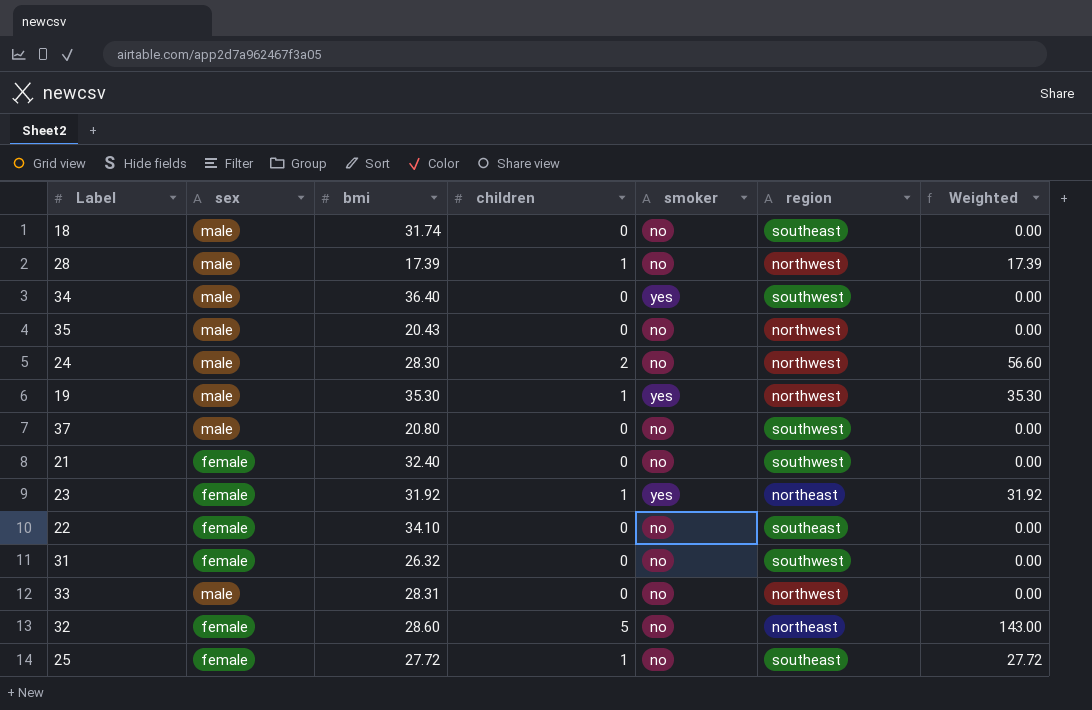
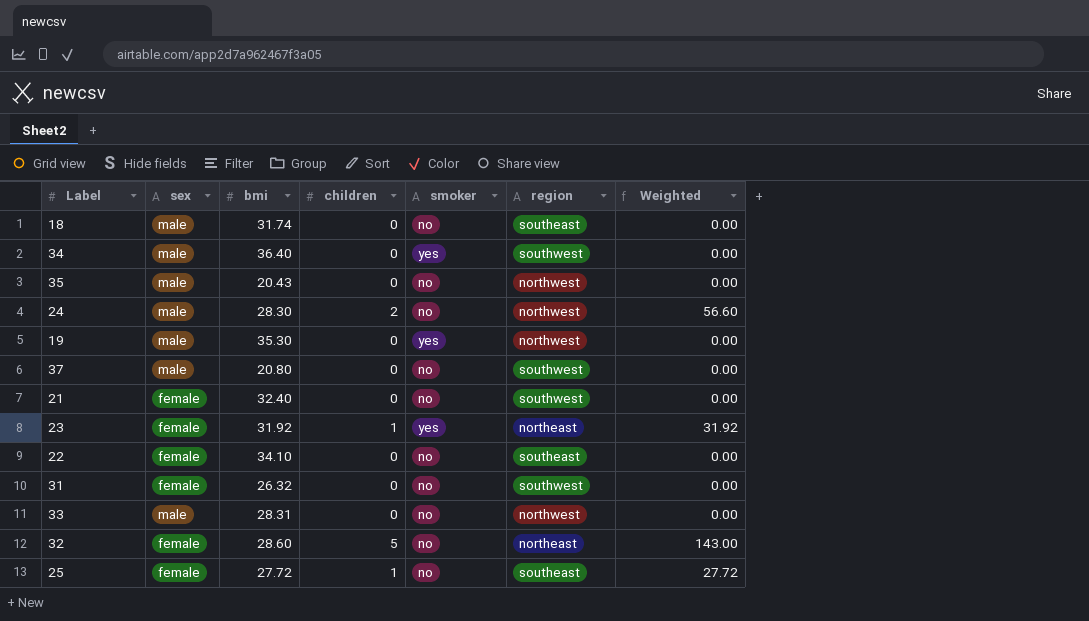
row 28: male | 17.39 | 1 | no | northwest | 17.39 -> none
19 | children: 1 -> 0
19 | Weighted: 35.30 -> 0.00

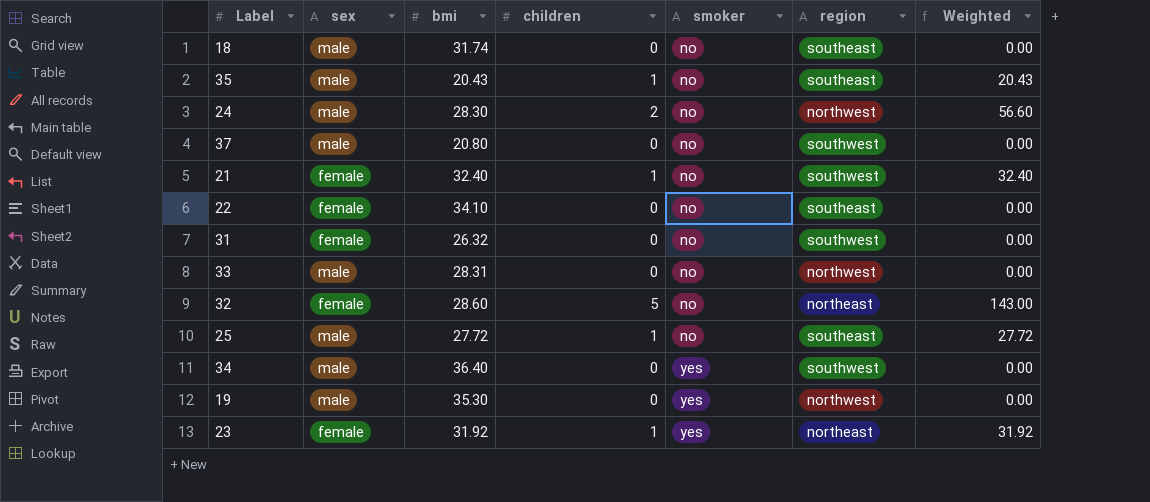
row order: none -> smoker ascending
35 | children: 0 -> 1
35 | region: northwest -> southeast
35 | Weighted: 0.00 -> 20.43
21 | children: 0 -> 1
21 | Weighted: 0.00 -> 32.40
25 | sex: female -> male

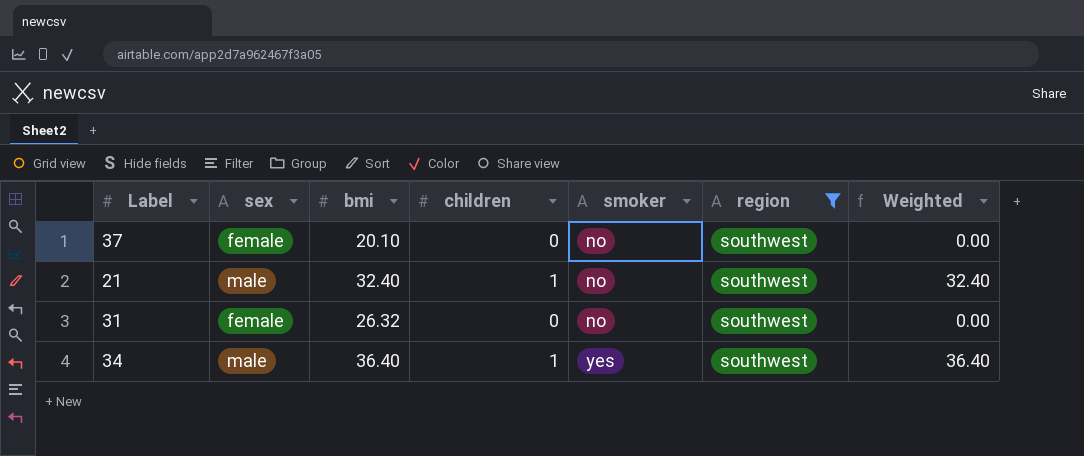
filter: none -> region = southwest
37 | sex: male -> female
37 | bmi: 20.80 -> 20.10
21 | sex: female -> male
34 | children: 0 -> 1
34 | Weighted: 0.00 -> 36.40

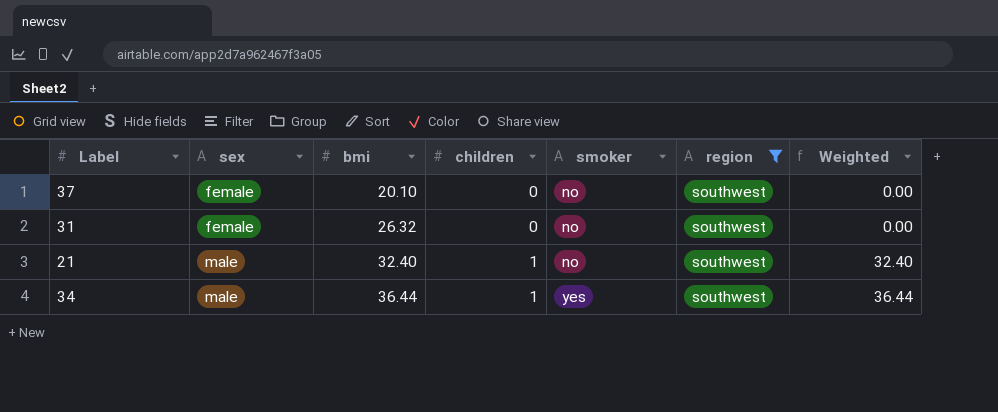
row order: smoker ascending -> sex ascending
34 | bmi: 36.40 -> 36.44
34 | Weighted: 36.40 -> 36.44

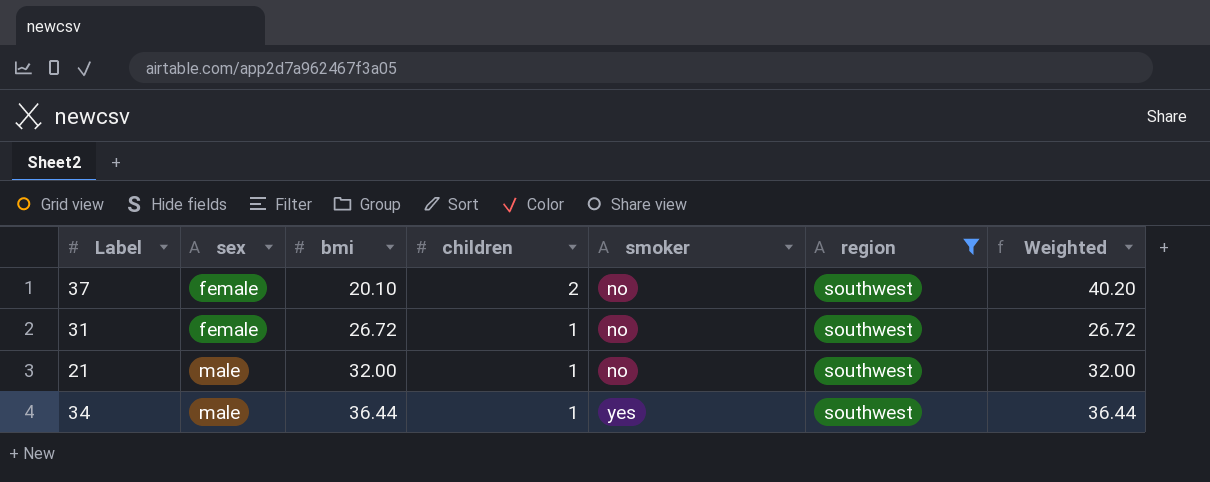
37 | children: 0 -> 2
37 | Weighted: 0.00 -> 40.20
31 | bmi: 26.32 -> 26.72
31 | children: 0 -> 1
31 | Weighted: 0.00 -> 26.72
21 | bmi: 32.40 -> 32.00
21 | Weighted: 32.40 -> 32.00

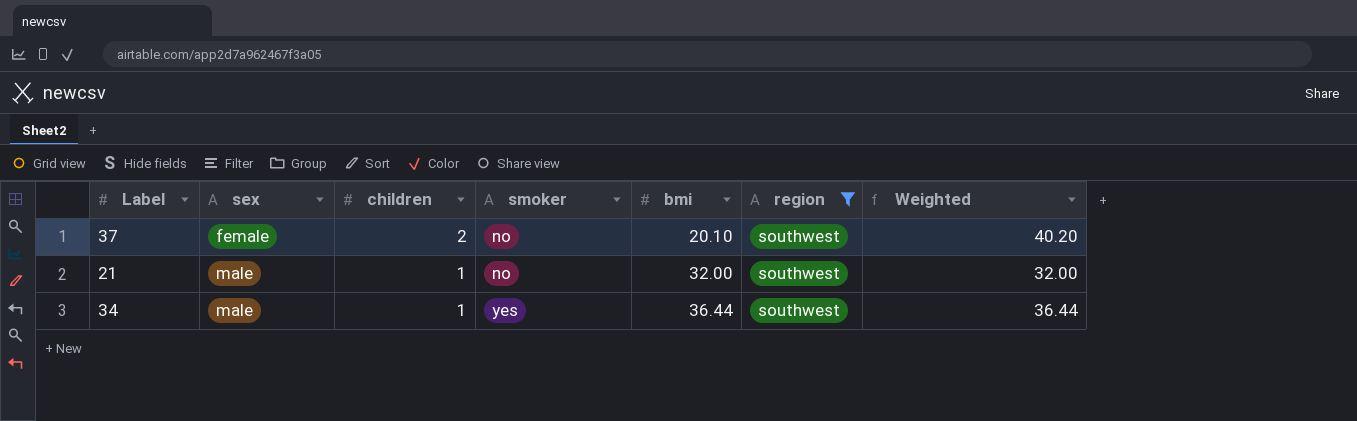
column bmi | position: 3 -> 5
row 31: female | 26.72 | 1 | no | southwest | 26.72 -> none

